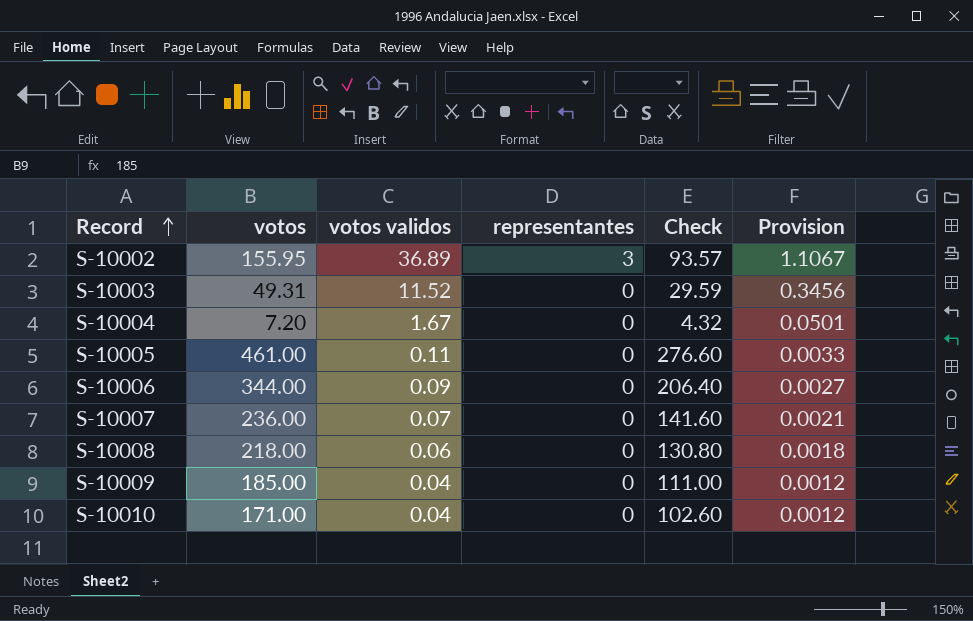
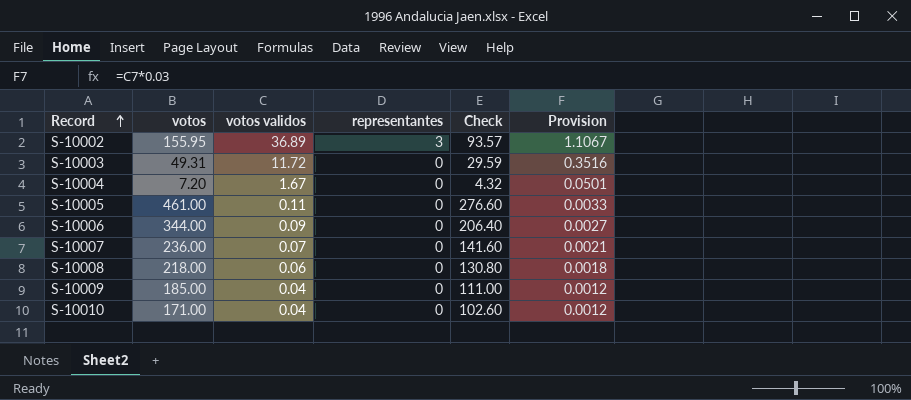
S-10003 | votos validos: 11.52 -> 11.72
S-10003 | Provision: 0.3456 -> 0.3516

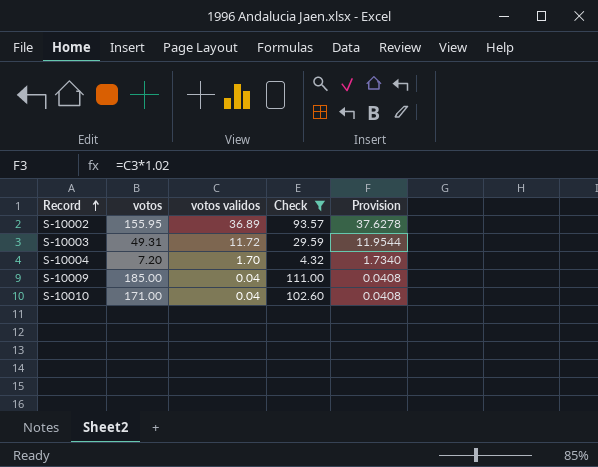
filter: none -> Check <= 111.00
column representantes | position: 4 -> none
column Provision | formula: [votos validos] * 0.03 -> [votos validos] * 1.02
S-10004 | votos validos: 1.67 -> 1.70

